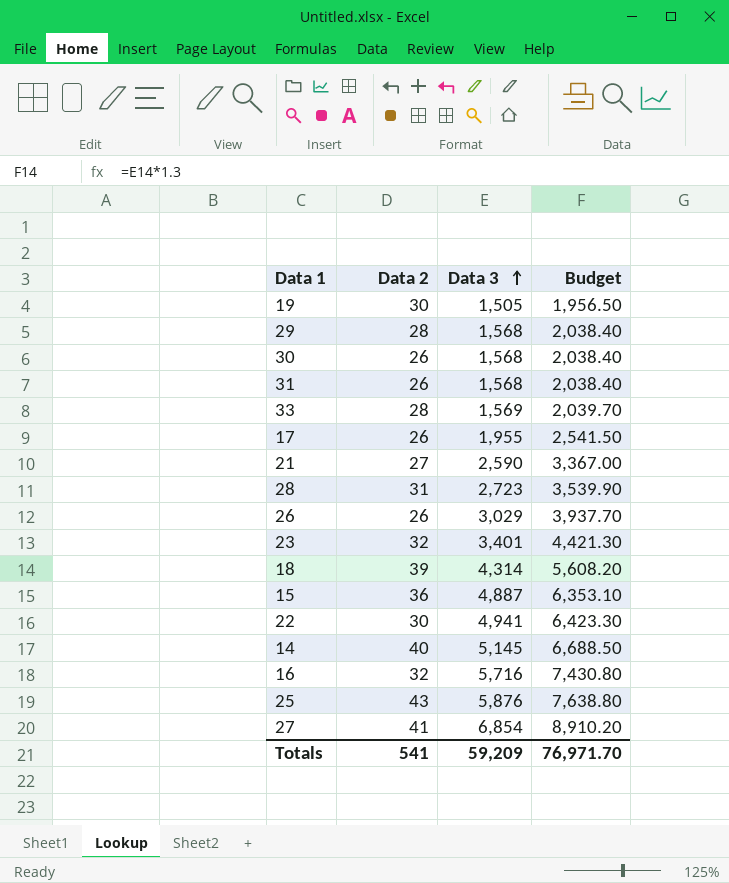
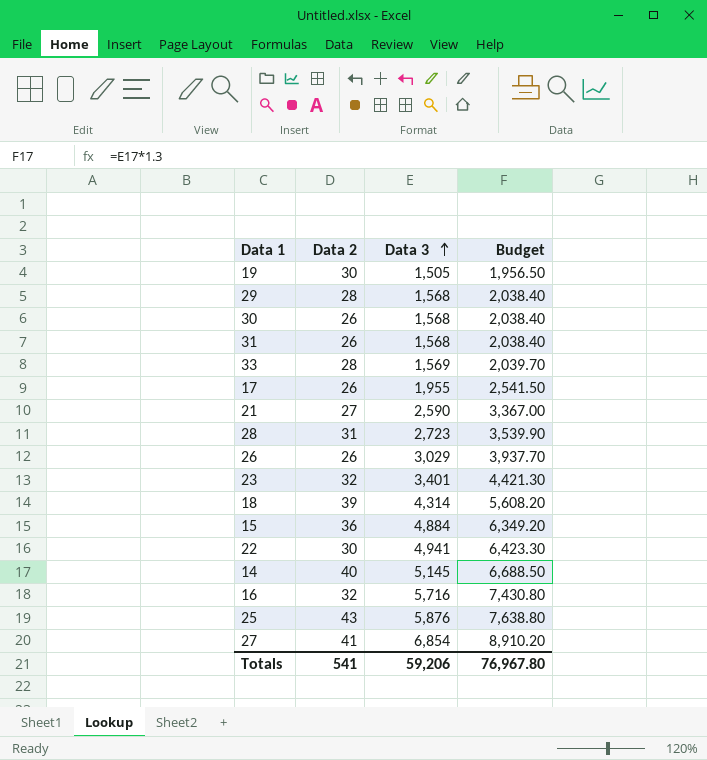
15 | Data 3: 4,887 -> 4,884
15 | Budget: 6,353.10 -> 6,349.20
Totals | Data 3: 59,209 -> 59,206
Totals | Budget: 76,971.70 -> 76,967.80

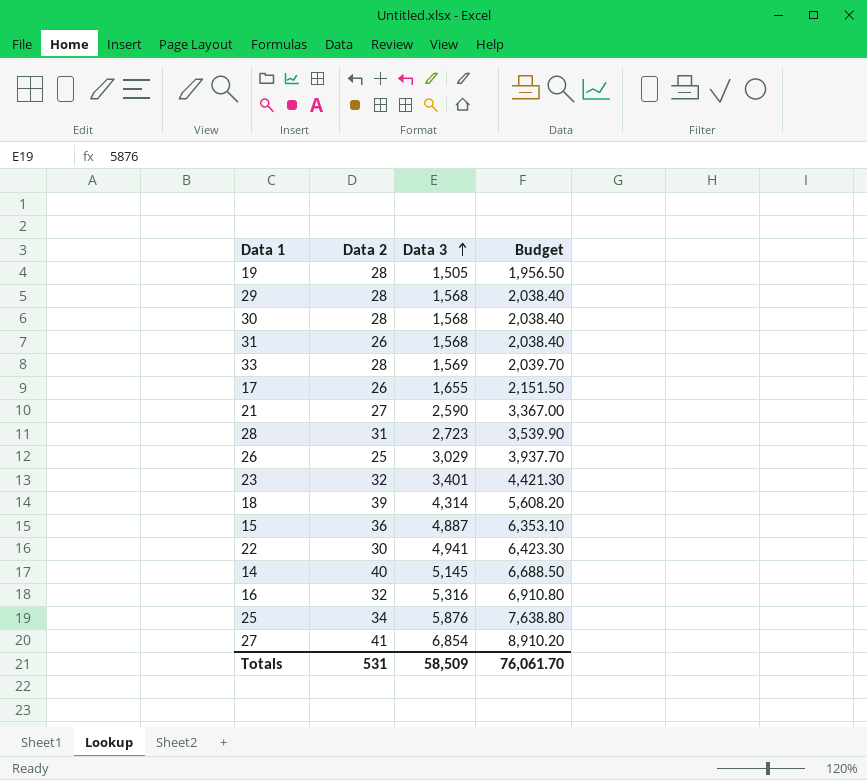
19 | Data 2: 30 -> 28
30 | Data 2: 26 -> 28
17 | Data 3: 1,955 -> 1,655
17 | Budget: 2,541.50 -> 2,151.50
26 | Data 2: 26 -> 25
15 | Data 3: 4,884 -> 4,887
15 | Budget: 6,349.20 -> 6,353.10
16 | Data 3: 5,716 -> 5,316
16 | Budget: 7,430.80 -> 6,910.80
25 | Data 2: 43 -> 34
Totals | Data 2: 541 -> 531
Totals | Data 3: 59,206 -> 58,509
Totals | Budget: 76,967.80 -> 76,061.70

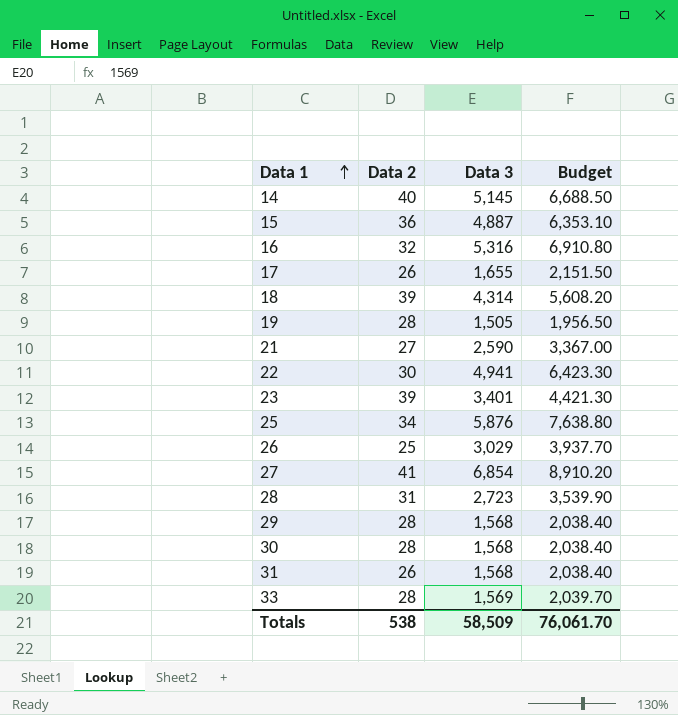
row order: Data 3 ascending -> Data 1 ascending
23 | Data 2: 32 -> 39
Totals | Data 2: 531 -> 538

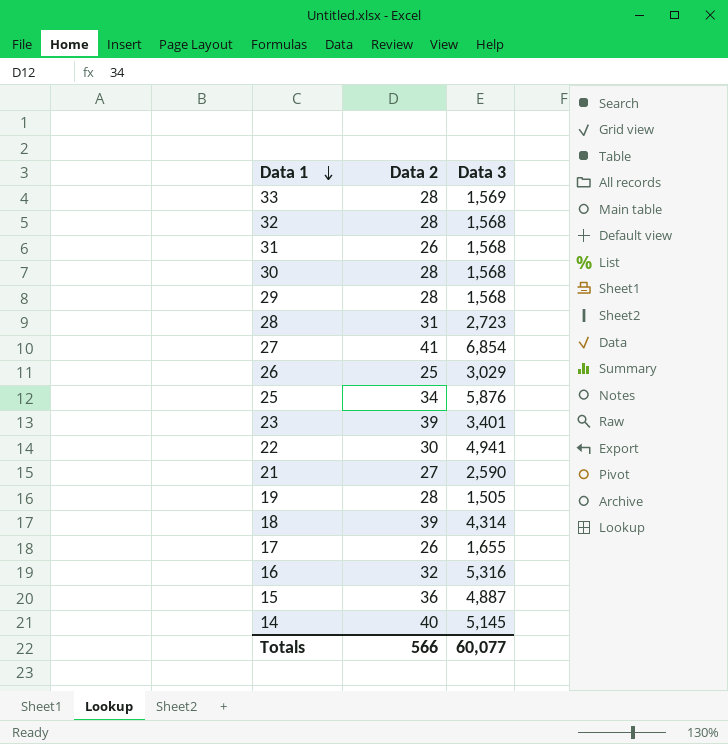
row order: Data 1 ascending -> Data 1 descending
column Budget | formula: [Data 3] * 1.3 -> none
row 32: none -> 28 | 1,568
Totals | Data 2: 538 -> 566
Totals | Data 3: 58,509 -> 60,077

